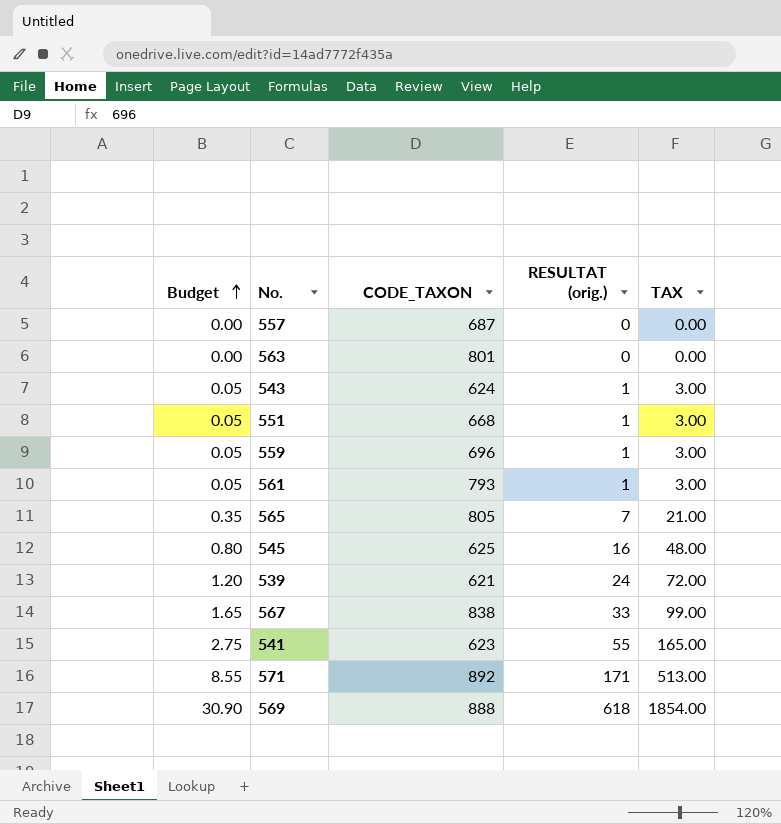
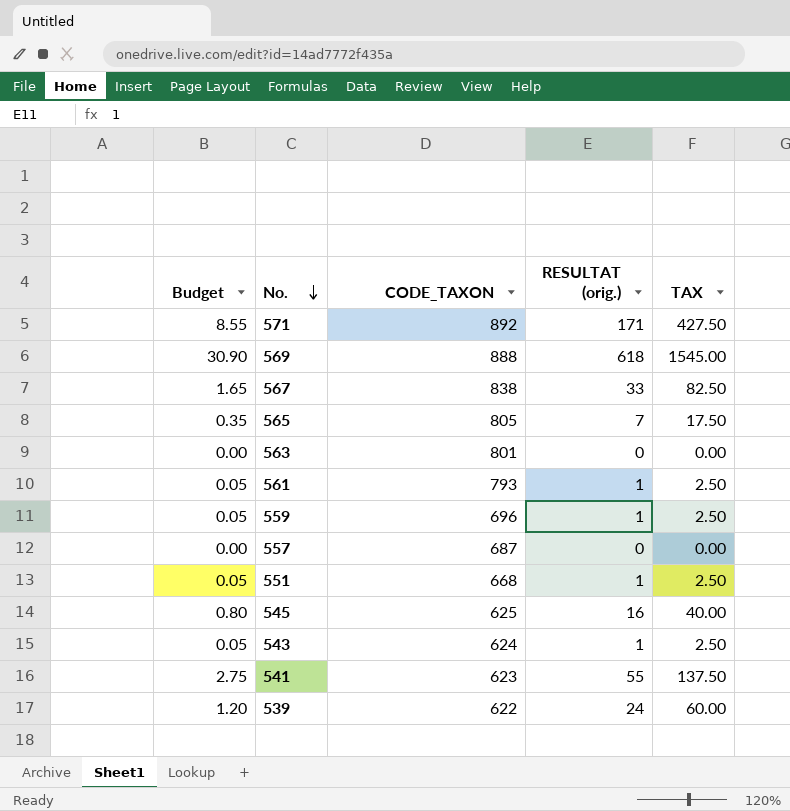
row order: Budget ascending -> No. descending
column TAX | formula: [RESULTAT (orig.)] * 3 -> [RESULTAT (orig.)] * 2.5
539 | CODE_TAXON: 621 -> 622

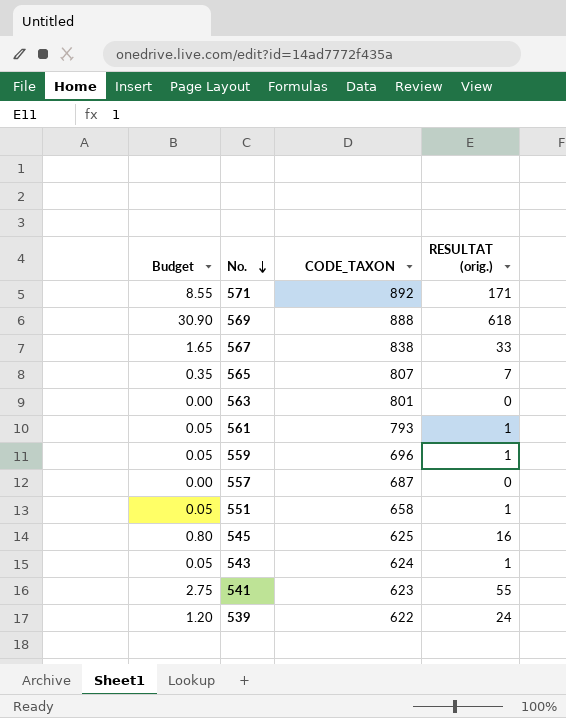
column TAX | formula: [RESULTAT (orig.)] * 2.5 -> none
565 | CODE_TAXON: 805 -> 807
551 | CODE_TAXON: 668 -> 658

